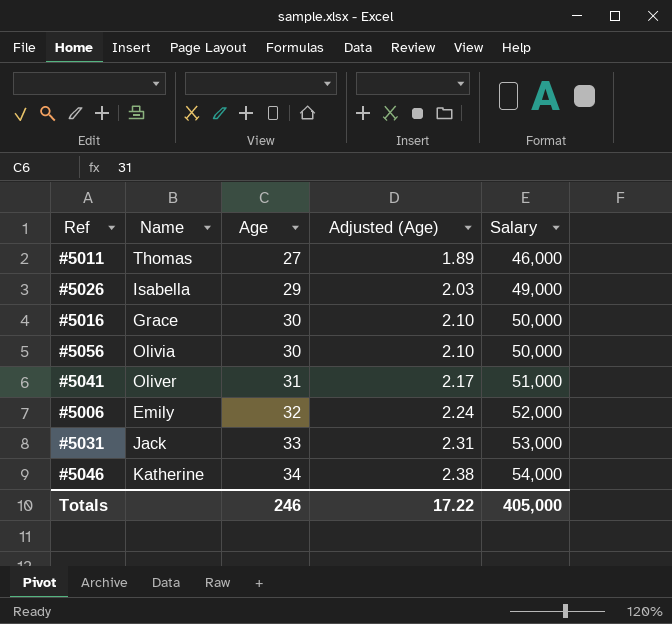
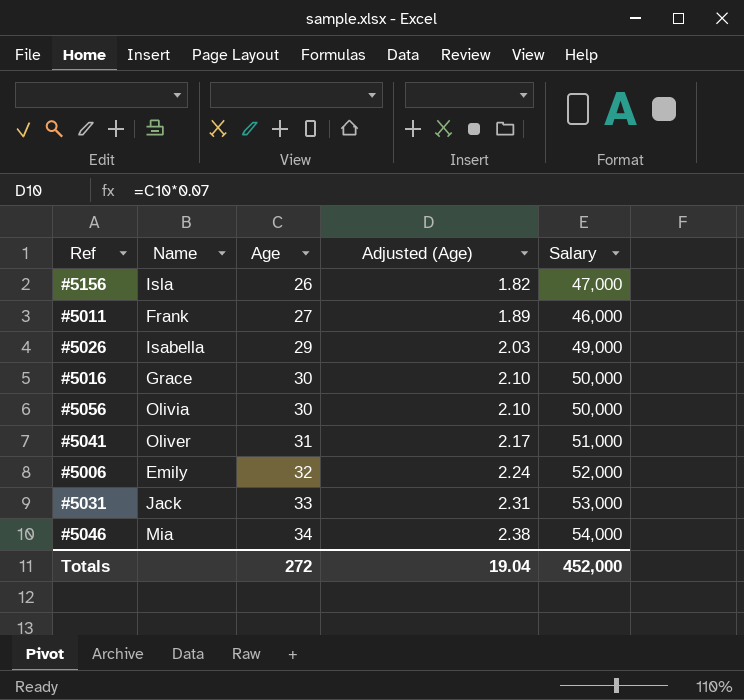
row #5156: none -> Isla | 26 | 1.82 | 47,000
#5011 | Name: Thomas -> Frank
#5046 | Name: Katherine -> Mia
Totals | Age: 246 -> 272
Totals | Adjusted (Age): 17.22 -> 19.04
Totals | Salary: 405,000 -> 452,000

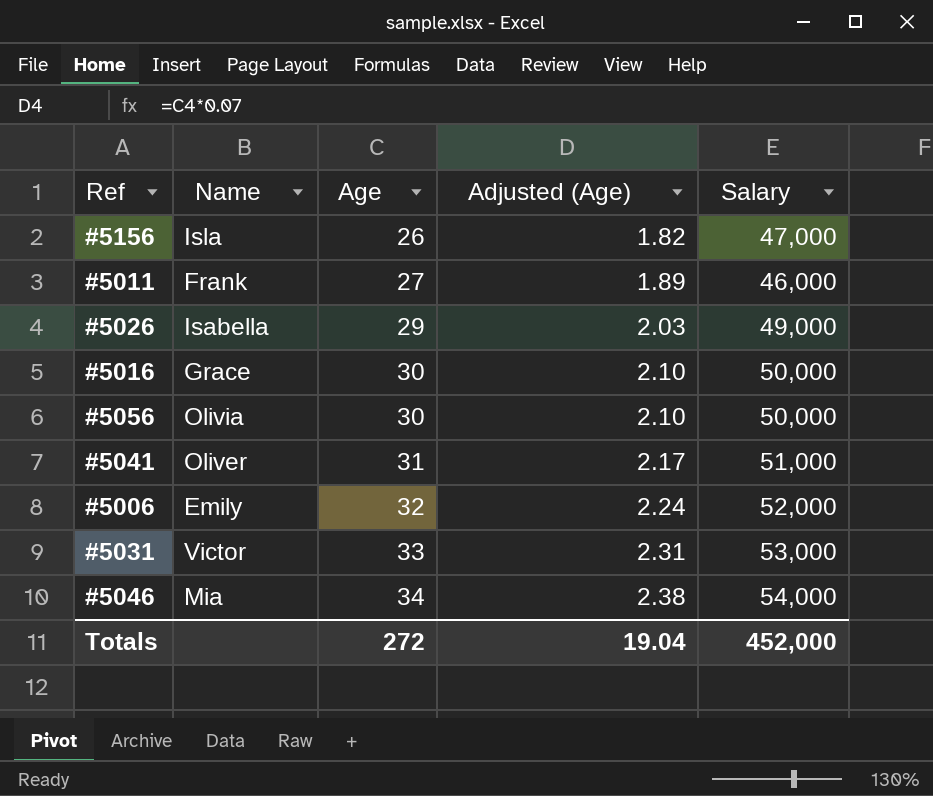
#5031 | Name: Jack -> Victor

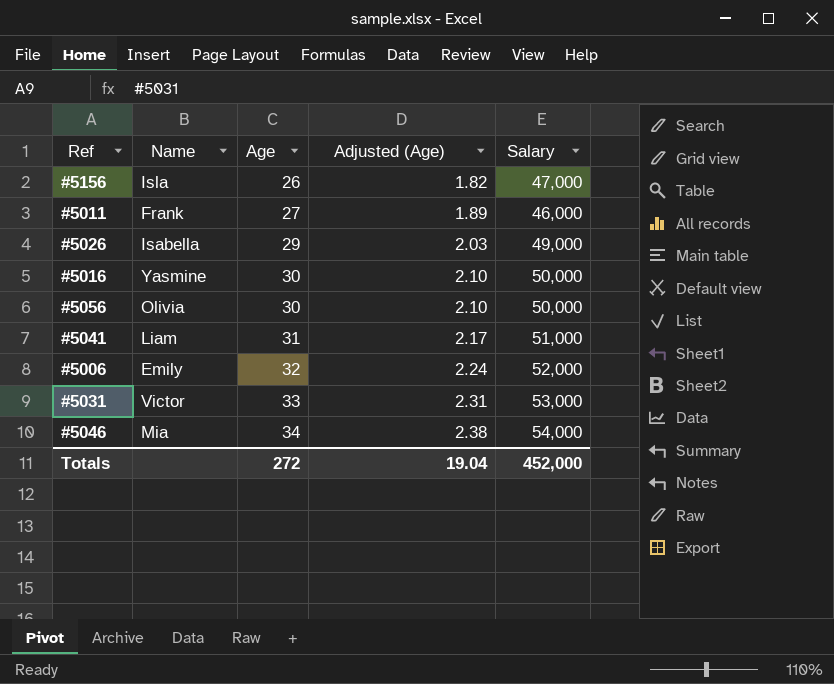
#5016 | Name: Grace -> Yasmine
#5041 | Name: Oliver -> Liam

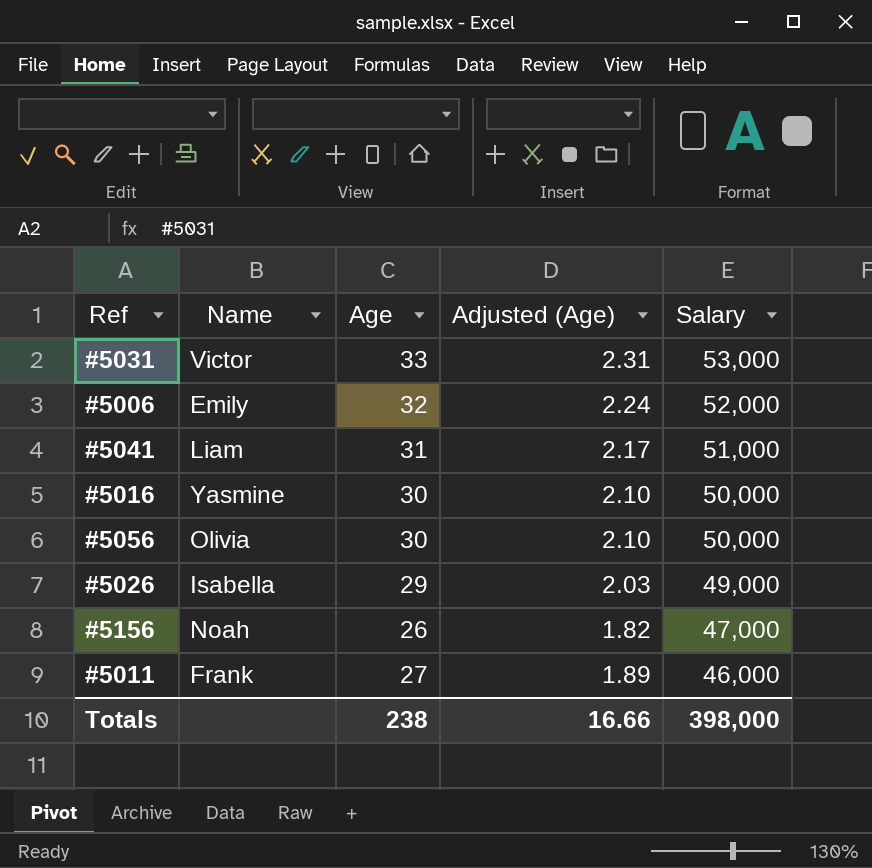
row order: Age ascending -> Salary descending
row #5046: Mia | 34 | 2.38 | 54,000 -> none
#5156 | Name: Isla -> Noah
Totals | Age: 272 -> 238
Totals | Adjusted (Age): 19.04 -> 16.66
Totals | Salary: 452,000 -> 398,000

